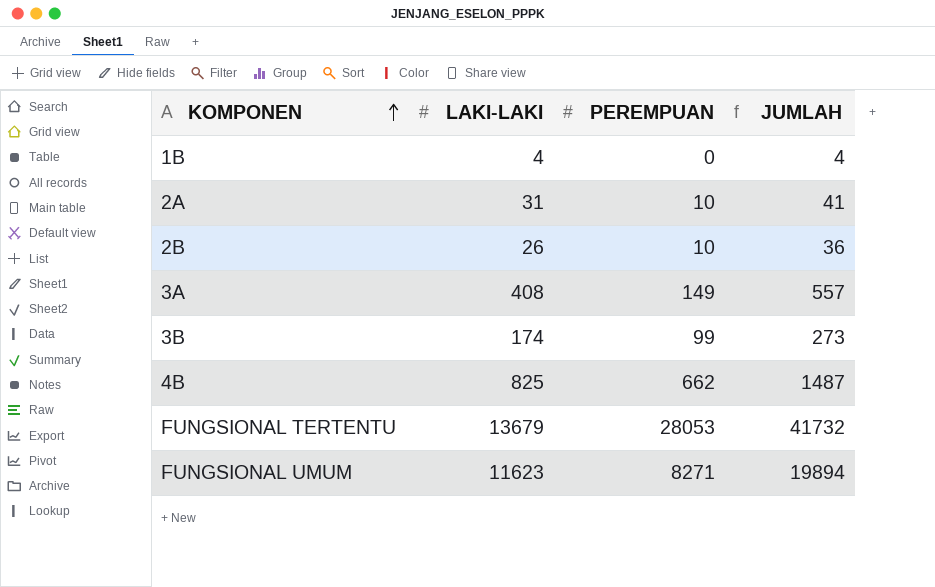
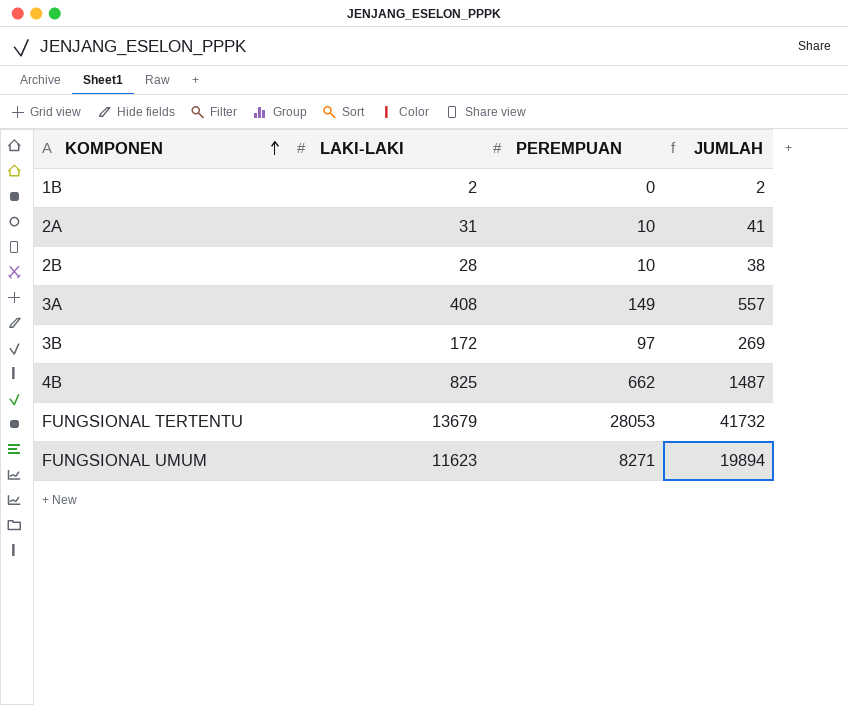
1B | LAKI-LAKI: 4 -> 2
1B | JUMLAH: 4 -> 2
2B | LAKI-LAKI: 26 -> 28
2B | JUMLAH: 36 -> 38
3B | LAKI-LAKI: 174 -> 172
3B | PEREMPUAN: 99 -> 97
3B | JUMLAH: 273 -> 269

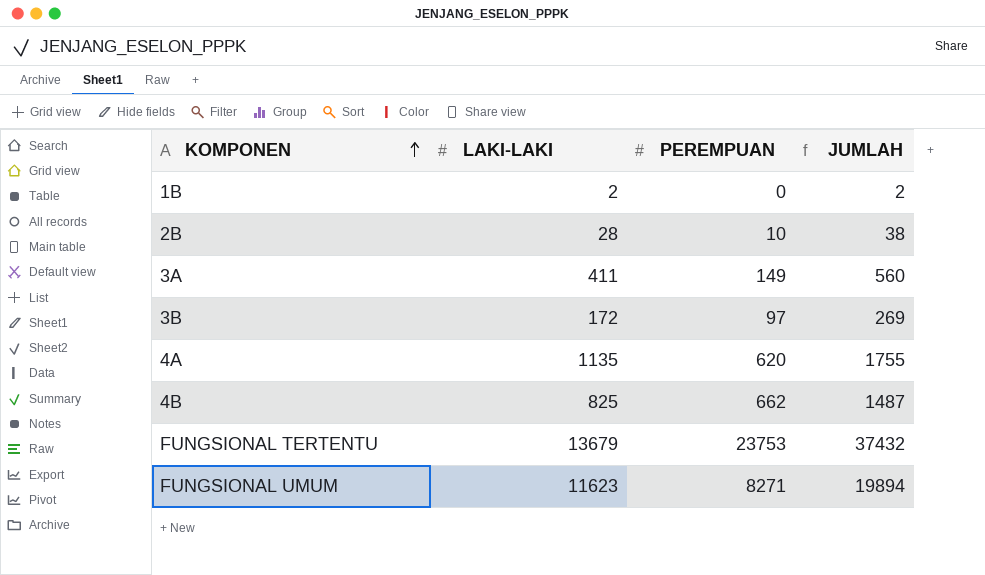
row 2A: 31 | 10 | 41 -> none
3A | LAKI-LAKI: 408 -> 411
3A | JUMLAH: 557 -> 560
row 4A: none -> 1135 | 620 | 1755
FUNGSIONAL TERTENTU | PEREMPUAN: 28053 -> 23753
FUNGSIONAL TERTENTU | JUMLAH: 41732 -> 37432

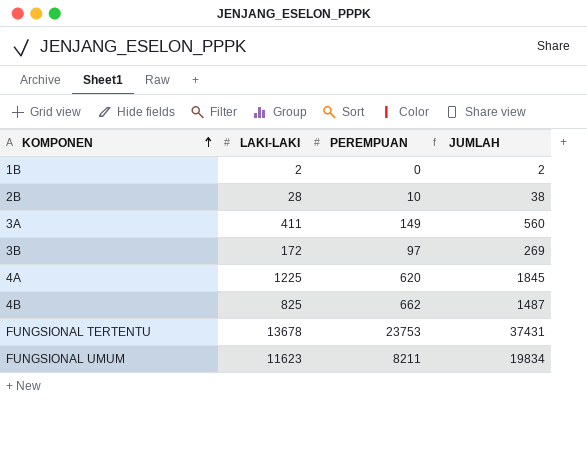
4A | LAKI-LAKI: 1135 -> 1225
4A | JUMLAH: 1755 -> 1845
FUNGSIONAL TERTENTU | LAKI-LAKI: 13679 -> 13678
FUNGSIONAL TERTENTU | JUMLAH: 37432 -> 37431
FUNGSIONAL UMUM | PEREMPUAN: 8271 -> 8211
FUNGSIONAL UMUM | JUMLAH: 19894 -> 19834

